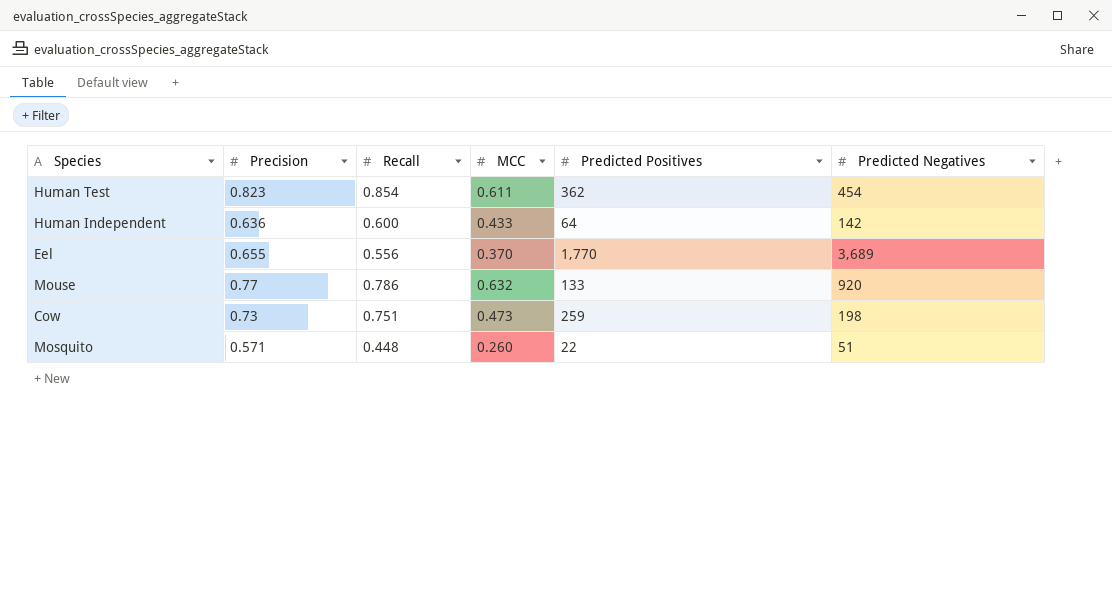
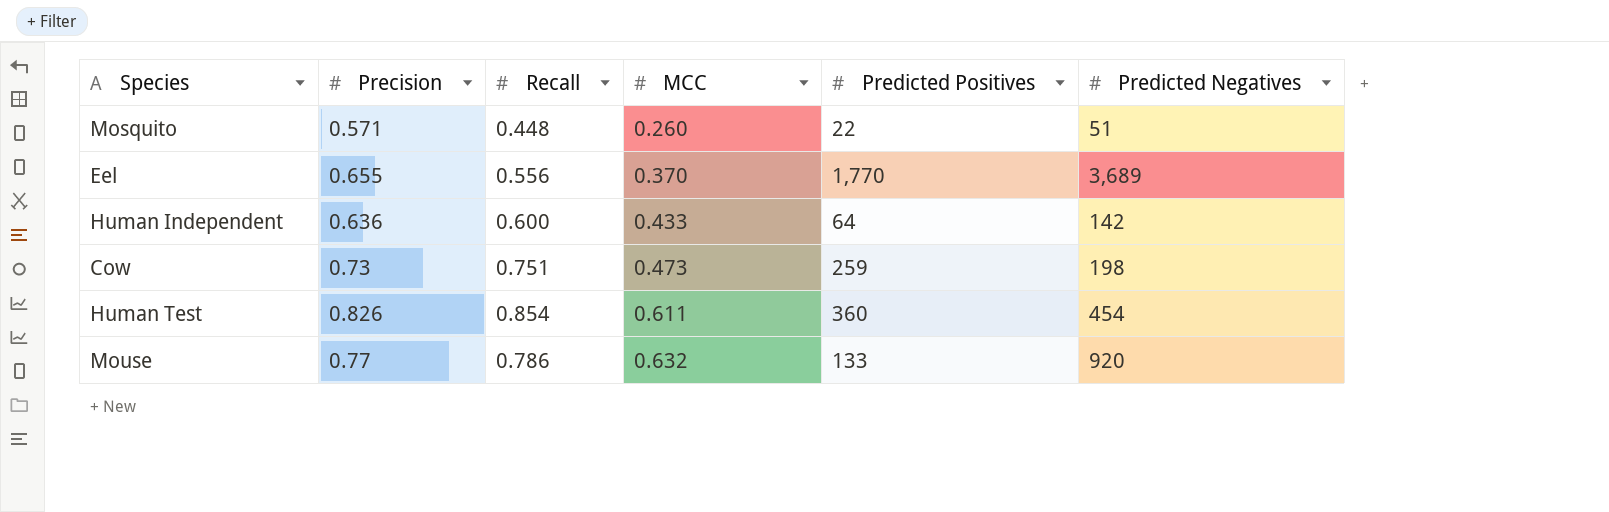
row order: none -> MCC ascending
Human Test | Precision: 0.823 -> 0.826
Human Test | Predicted Positives: 362 -> 360

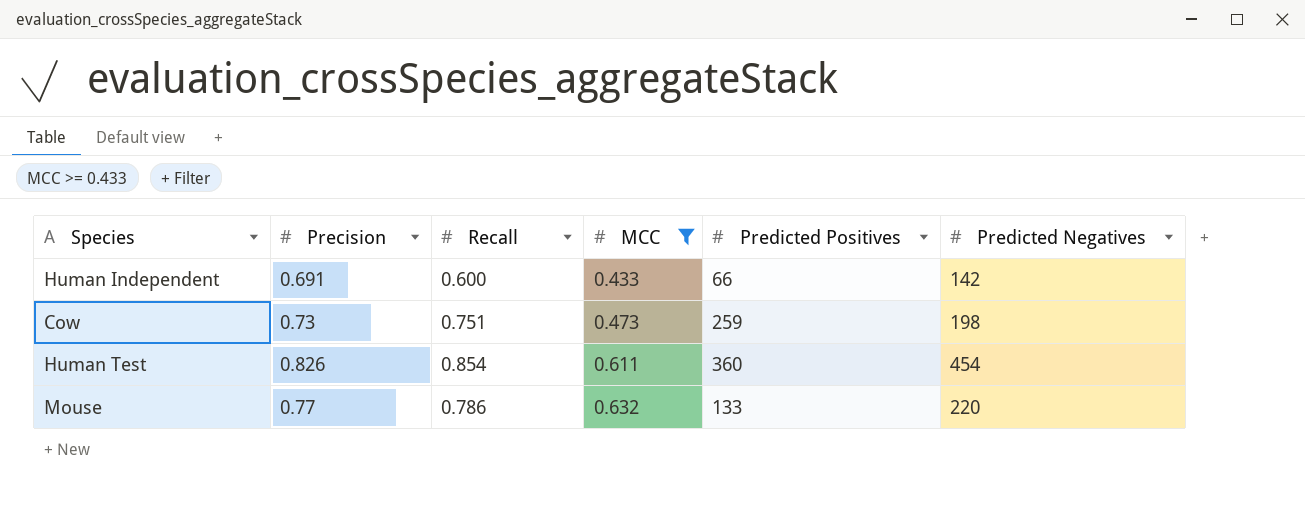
filter: none -> MCC >= 0.433
Human Independent | Precision: 0.636 -> 0.691
Human Independent | Predicted Positives: 64 -> 66
Mouse | Predicted Negatives: 920 -> 220

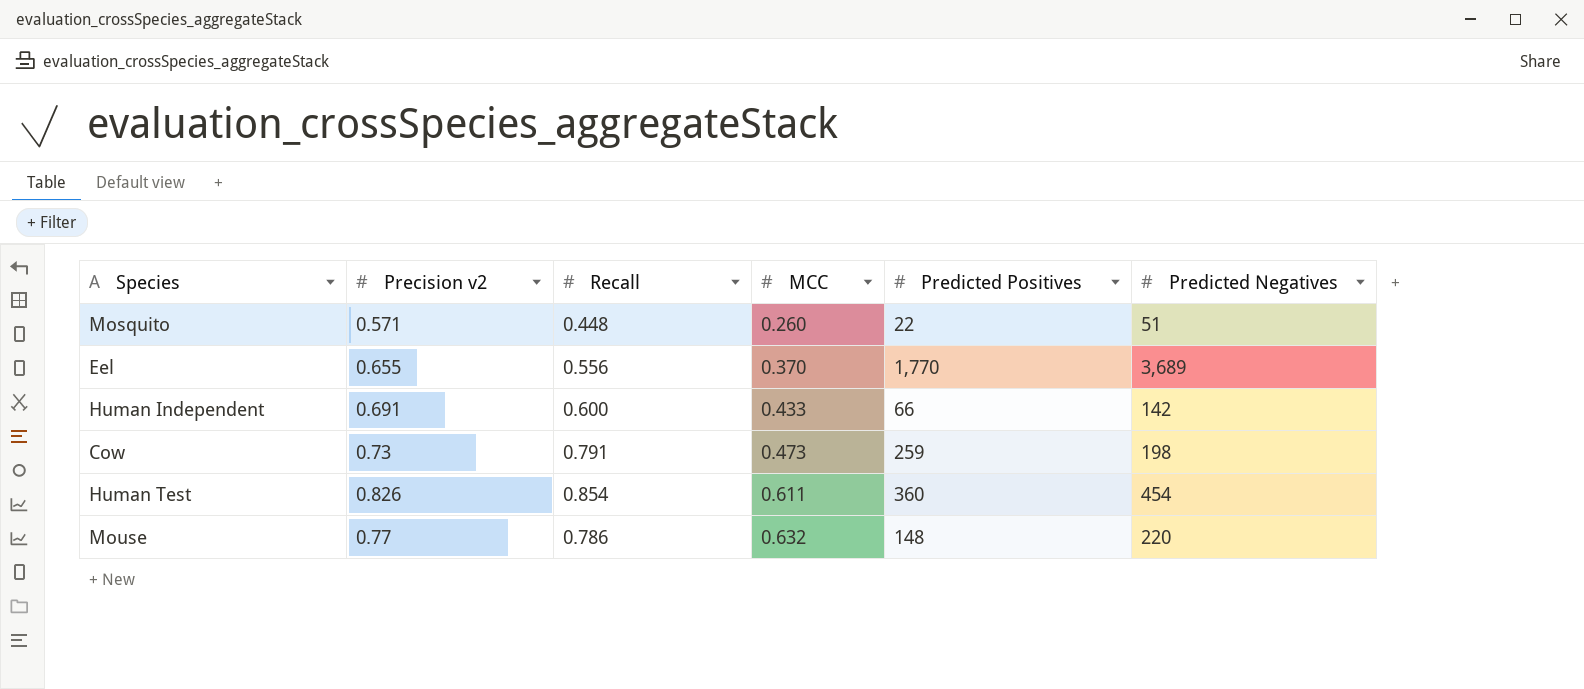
filter: MCC >= 0.433 -> none
column name: Precision -> Precision v2
Cow | Recall: 0.751 -> 0.791
Mouse | Predicted Positives: 133 -> 148

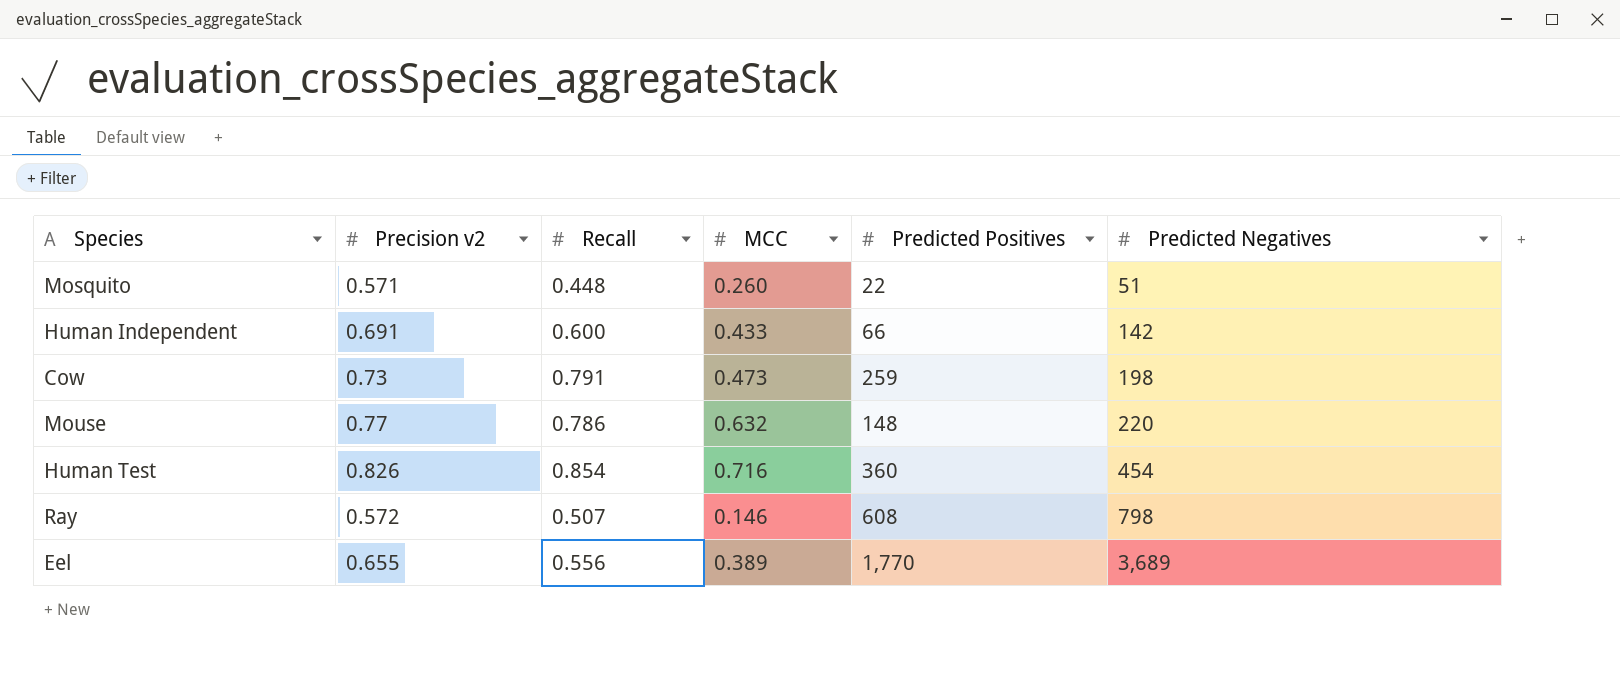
row order: MCC ascending -> Predicted Negatives ascending
Human Test | MCC: 0.611 -> 0.716
row Ray: none -> 0.572 | 0.507 | 0.146 | 608 | 798
Eel | MCC: 0.370 -> 0.389

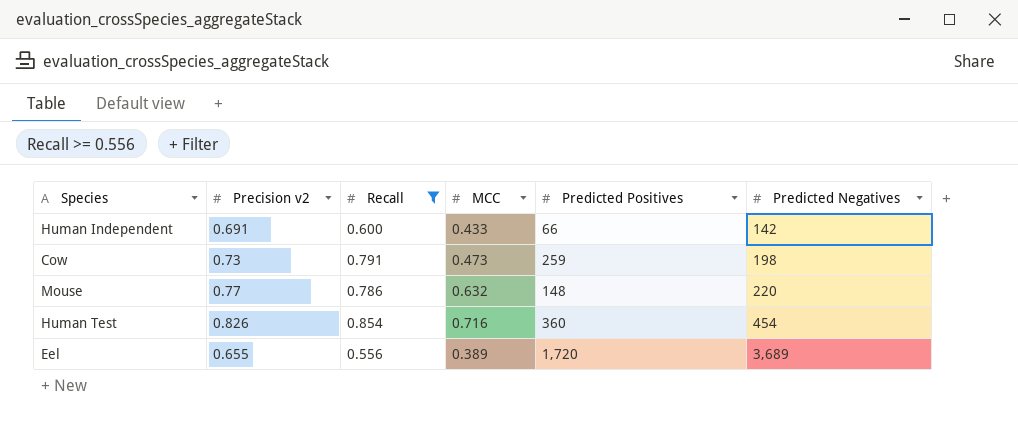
filter: none -> Recall >= 0.556
Eel | Predicted Positives: 1,770 -> 1,720

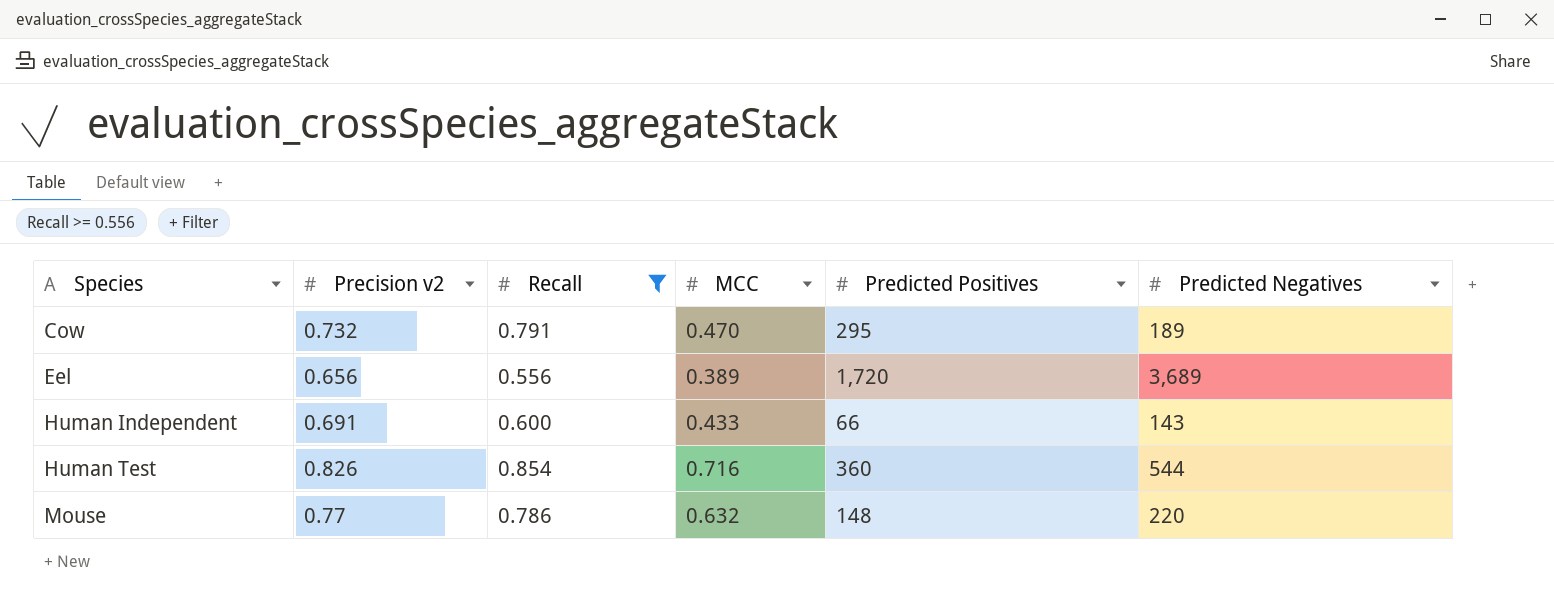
row order: Predicted Negatives ascending -> Species ascending
Cow | Precision v2: 0.73 -> 0.732
Cow | MCC: 0.473 -> 0.470
Cow | Predicted Positives: 259 -> 295
Cow | Predicted Negatives: 198 -> 189
Eel | Precision v2: 0.655 -> 0.656
Human Independent | Predicted Negatives: 142 -> 143
Human Test | Predicted Negatives: 454 -> 544

